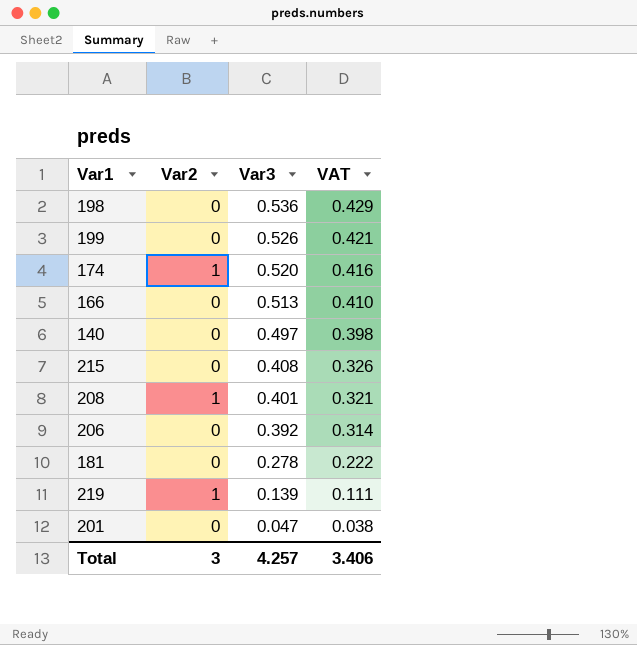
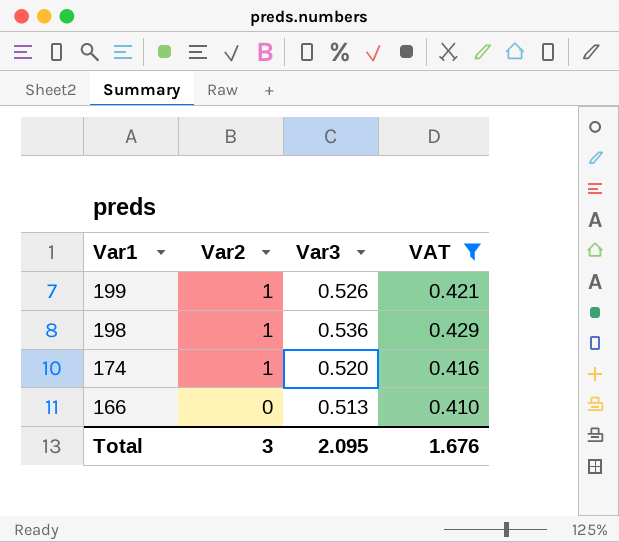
filter: none -> VAT >= 0.410
row order: Var3 descending -> Var1 descending
199 | Var2: 0 -> 1
198 | Var2: 0 -> 1
Total | Var3: 4.257 -> 2.095
Total | VAT: 3.406 -> 1.676

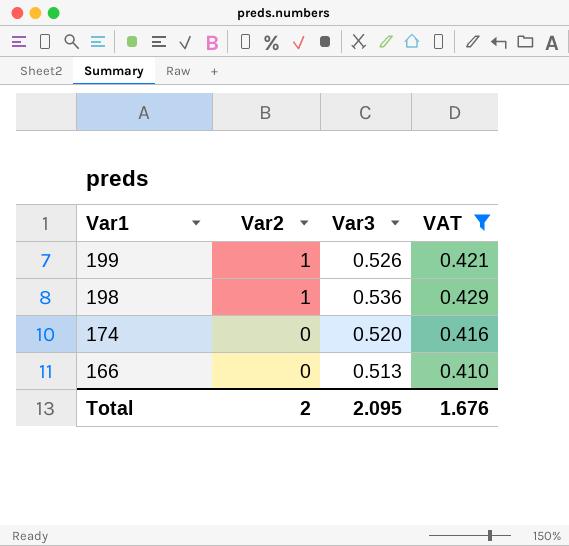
174 | Var2: 1 -> 0
Total | Var2: 3 -> 2

